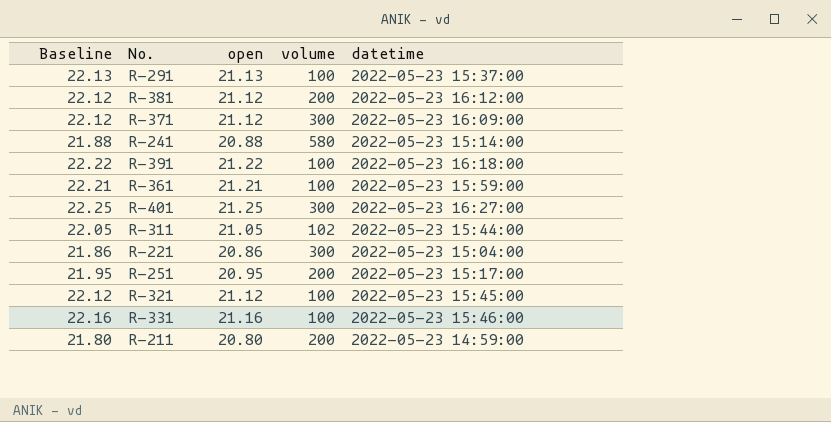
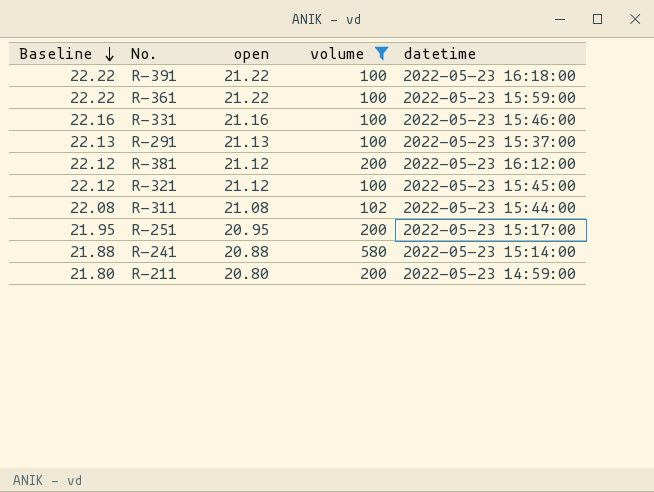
filter: none -> volume != 300
row order: none -> Baseline descending
R-361 | Baseline: 22.21 -> 22.22
R-361 | open: 21.21 -> 21.22
R-311 | Baseline: 22.05 -> 22.08
R-311 | open: 21.05 -> 21.08

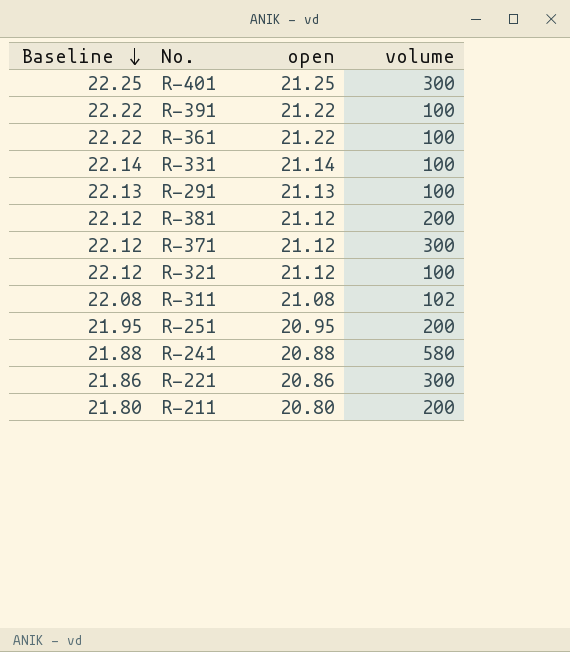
filter: volume != 300 -> none
column datetime | position: 5 -> none
R-331 | Baseline: 22.16 -> 22.14
R-331 | open: 21.16 -> 21.14

